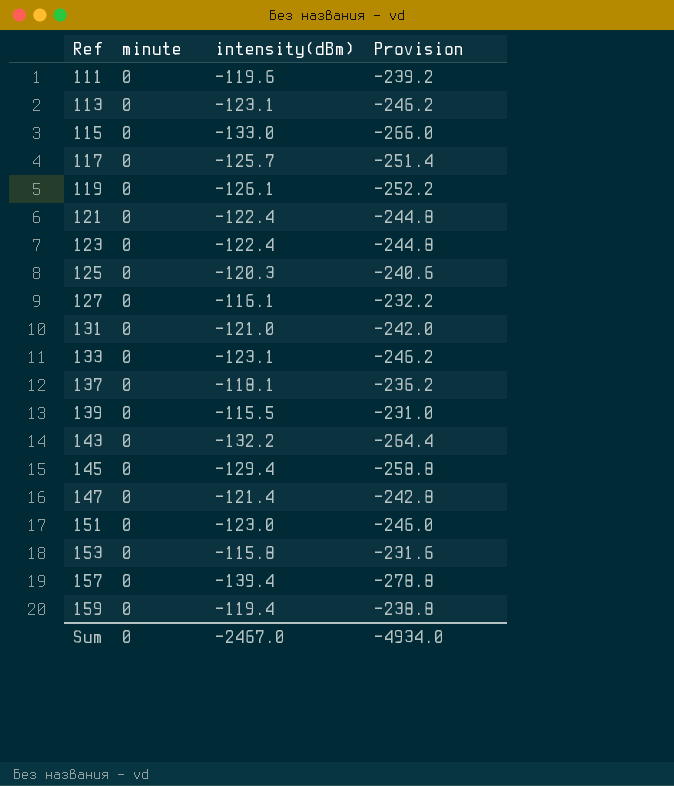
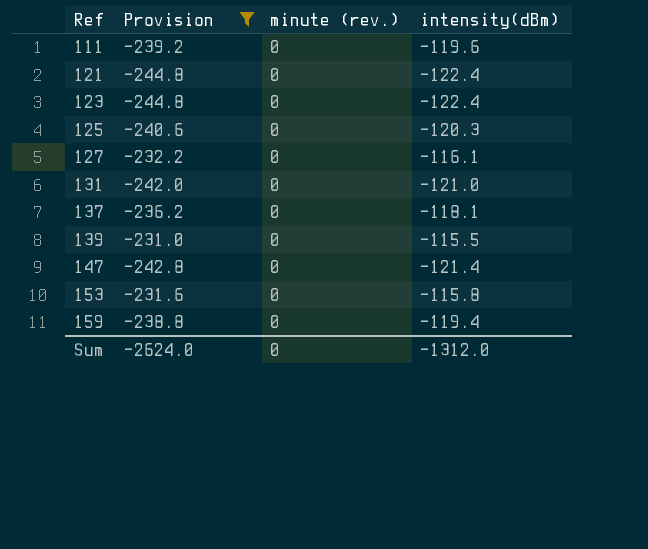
filter: none -> Provision >= -244.8
column Provision | position: 4 -> 2
column name: minute -> minute (rev.)
Sum | Provision: -4934.0 -> -2624.0
Sum | intensity(dBm): -2467.0 -> -1312.0

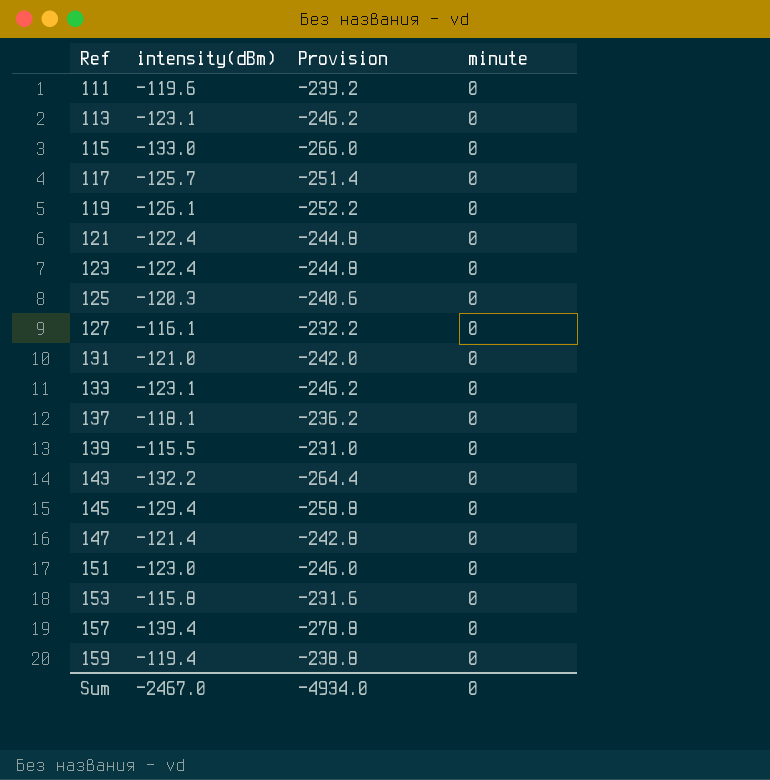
filter: Provision >= -244.8 -> none
column intensity(dBm) | position: 4 -> 2
column name: minute (rev.) -> minute
Sum | intensity(dBm): -1312.0 -> -2467.0
Sum | Provision: -2624.0 -> -4934.0

